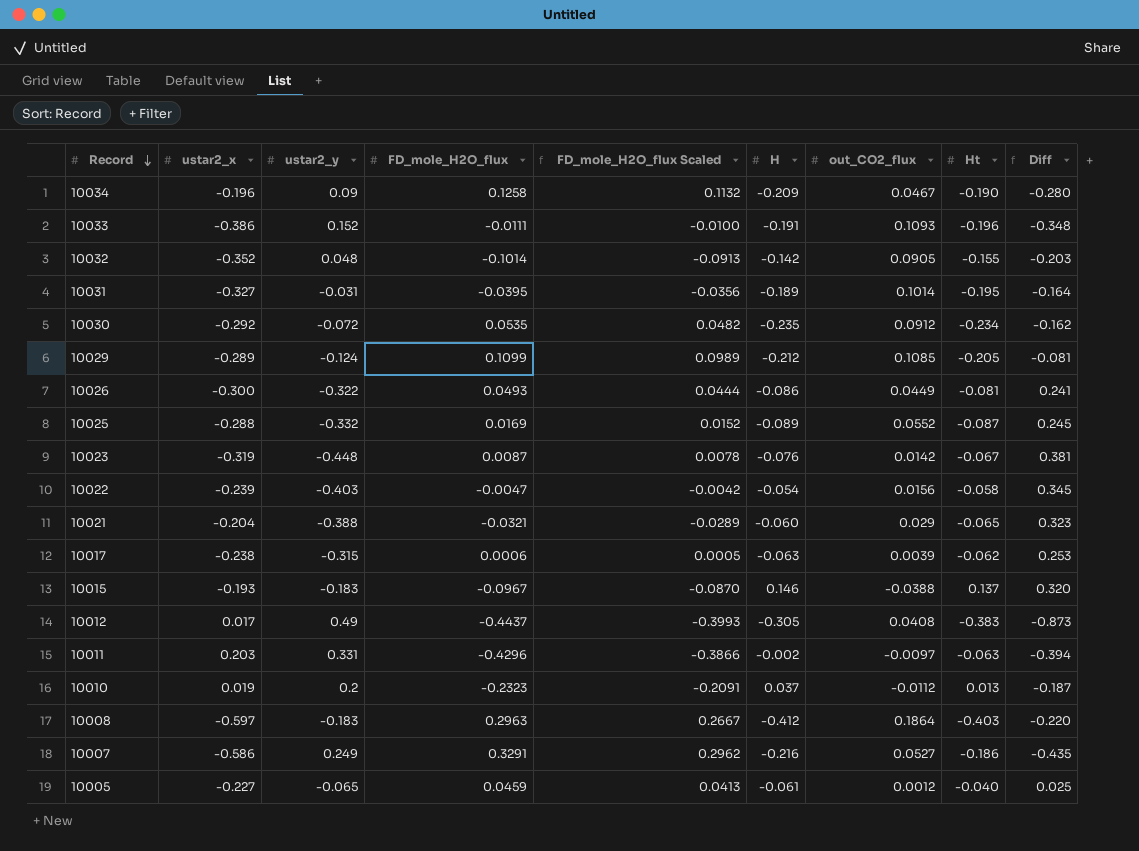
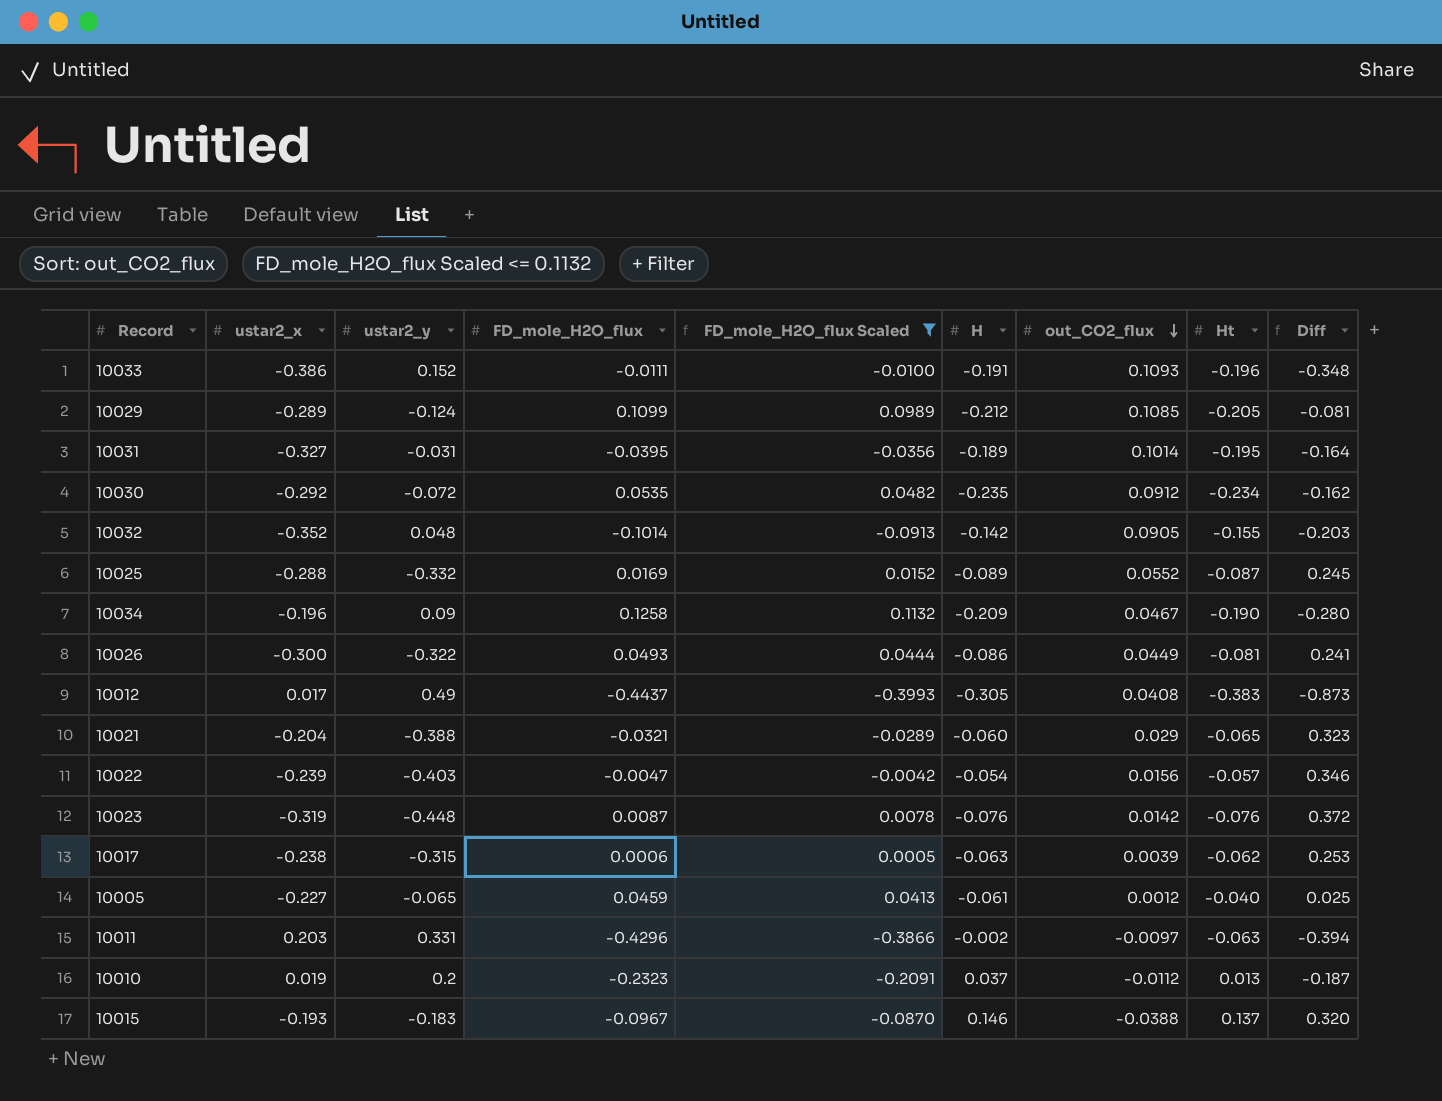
filter: none -> FD_mole_H2O_flux Scaled <= 0.1132
row order: Record descending -> out_CO2_flux descending
10022 | Ht: -0.058 -> -0.057
10022 | Diff: 0.345 -> 0.346
10023 | Ht: -0.067 -> -0.076
10023 | Diff: 0.381 -> 0.372

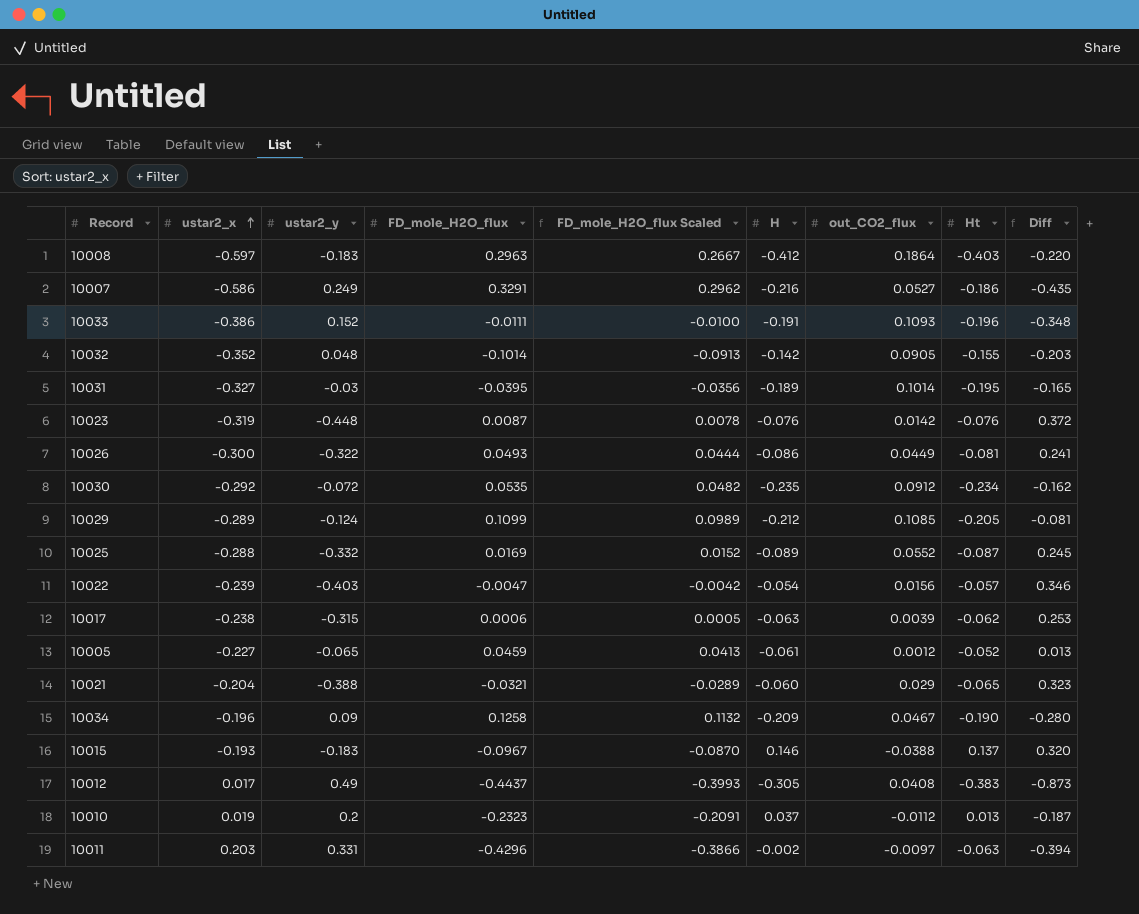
filter: FD_mole_H2O_flux Scaled <= 0.1132 -> none
row order: out_CO2_flux descending -> ustar2_x ascending
10031 | ustar2_y: -0.031 -> -0.03
10031 | Diff: -0.164 -> -0.165
10005 | Ht: -0.040 -> -0.052
10005 | Diff: 0.025 -> 0.013

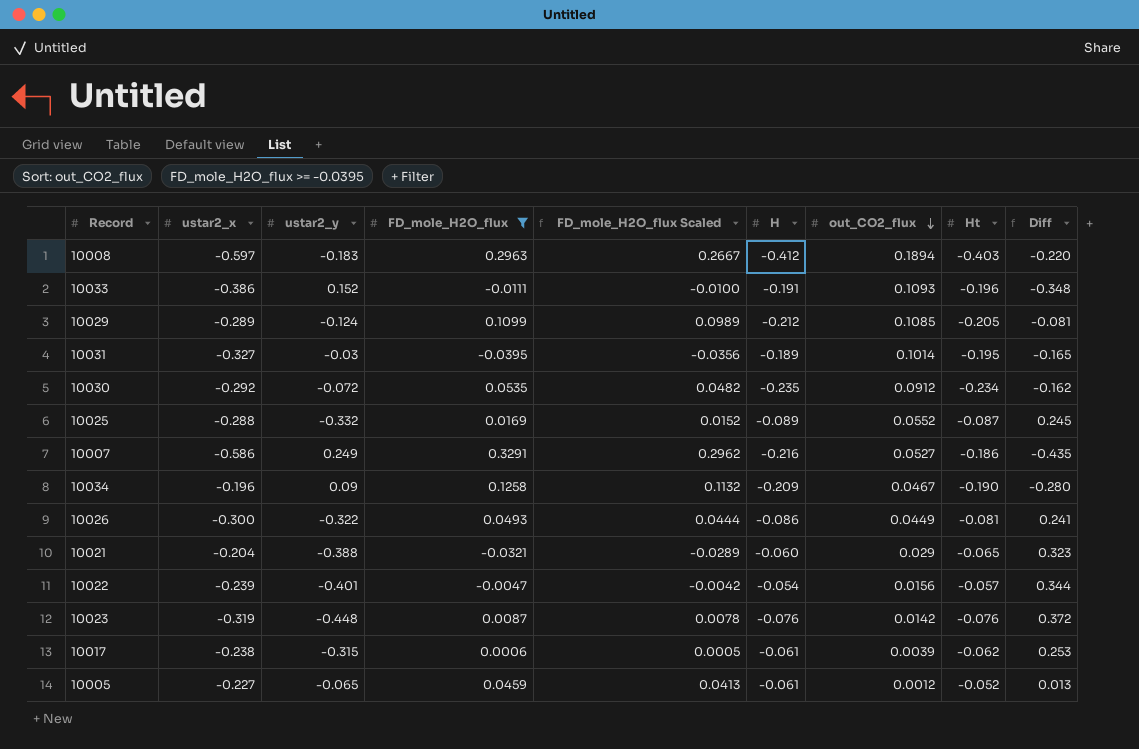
filter: none -> FD_mole_H2O_flux >= -0.0395
row order: ustar2_x ascending -> out_CO2_flux descending
10008 | out_CO2_flux: 0.1864 -> 0.1894
10022 | ustar2_y: -0.403 -> -0.401
10022 | Diff: 0.346 -> 0.344
10017 | H: -0.063 -> -0.061

